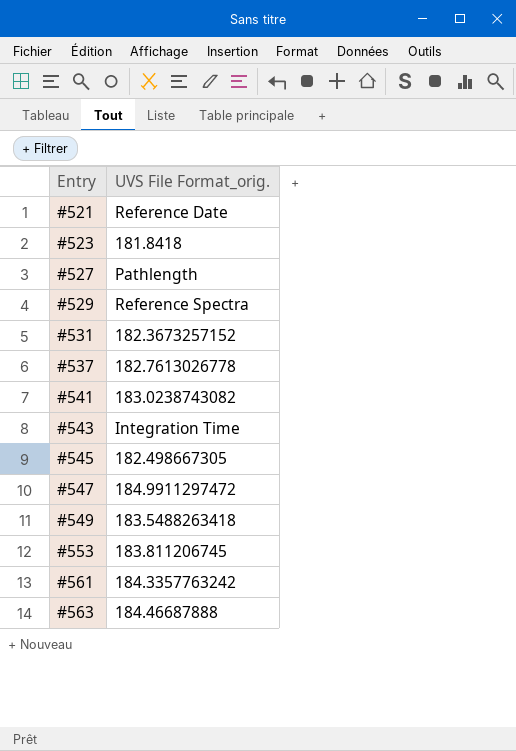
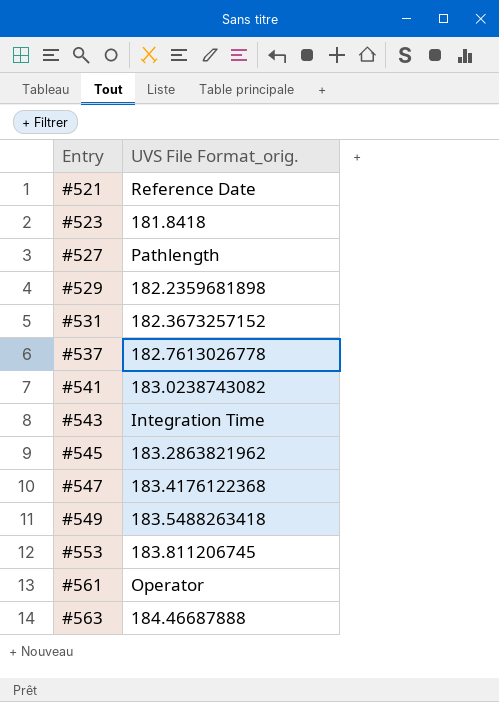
#529 | UVS File Format_orig.: Reference Spectra -> 182.2359681898
#545 | UVS File Format_orig.: 182.498667305 -> 183.2863821962
#547 | UVS File Format_orig.: 184.9911297472 -> 183.4176122368
#561 | UVS File Format_orig.: 184.3357763242 -> Operator

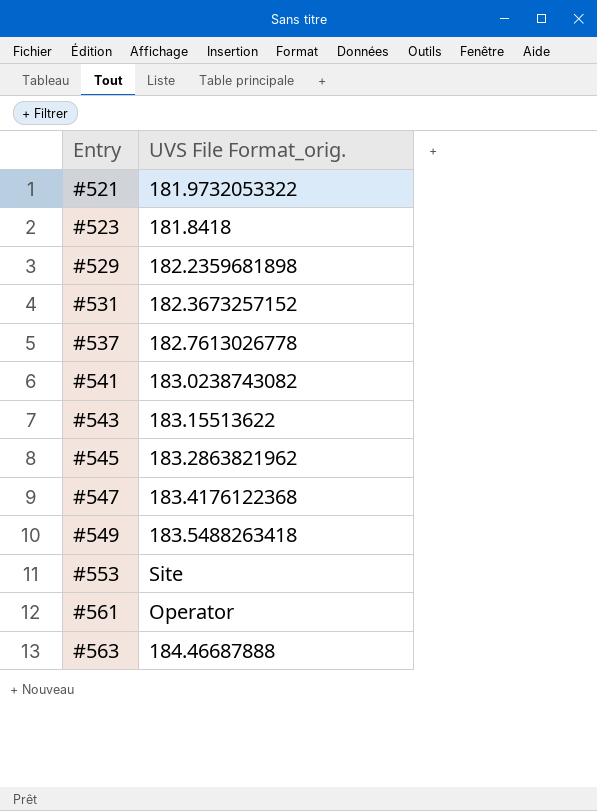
row #527: Pathlength -> none
#521 | UVS File Format_orig.: Reference Date -> 181.9732053322
#543 | UVS File Format_orig.: Integration Time -> 183.15513622
#553 | UVS File Format_orig.: 183.811206745 -> Site

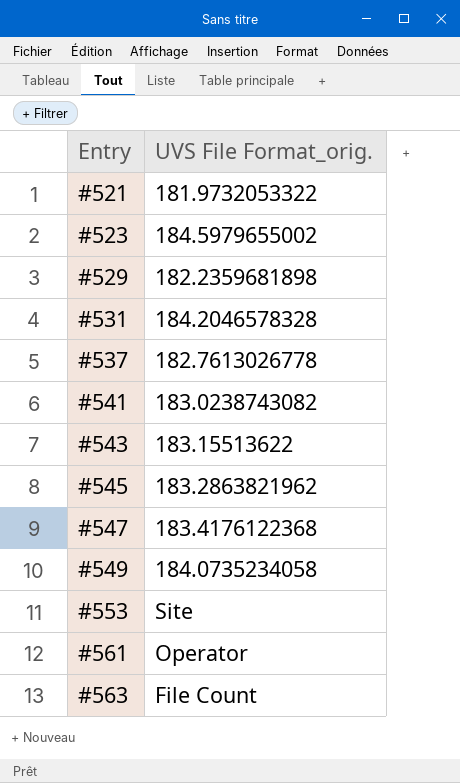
#523 | UVS File Format_orig.: 181.8418 -> 184.5979655002
#531 | UVS File Format_orig.: 182.3673257152 -> 184.2046578328
#549 | UVS File Format_orig.: 183.5488263418 -> 184.0735234058
#563 | UVS File Format_orig.: 184.46687888 -> File Count

